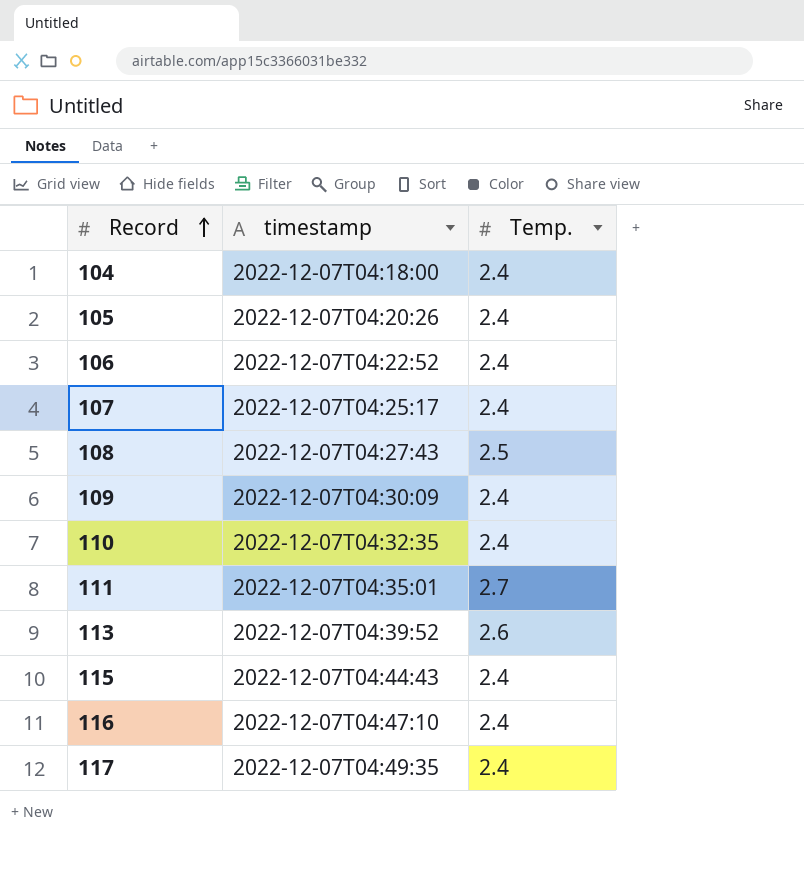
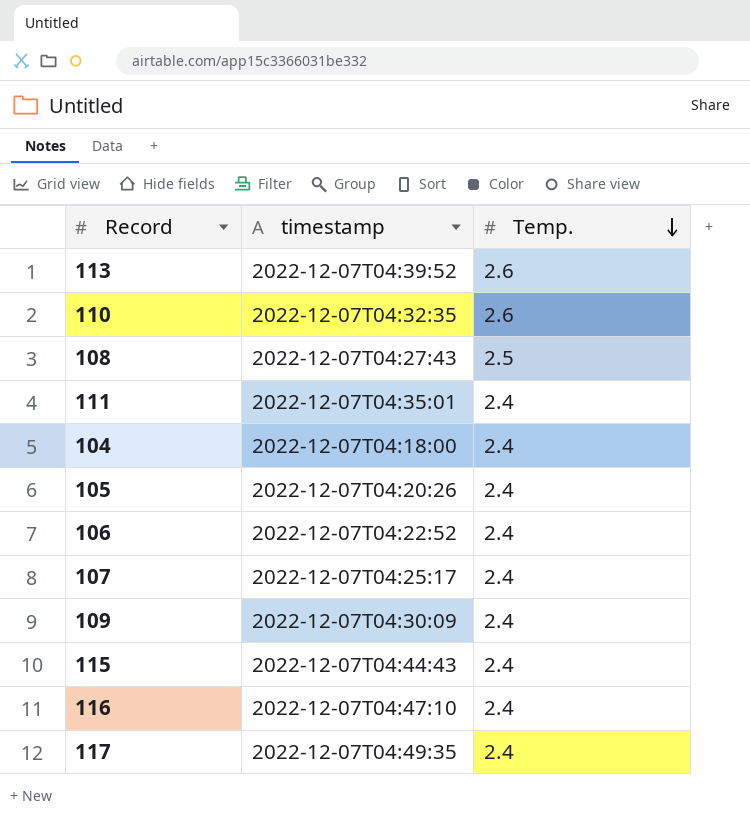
row order: Record ascending -> Temp. descending
110 | Temp.: 2.4 -> 2.6
111 | Temp.: 2.7 -> 2.4

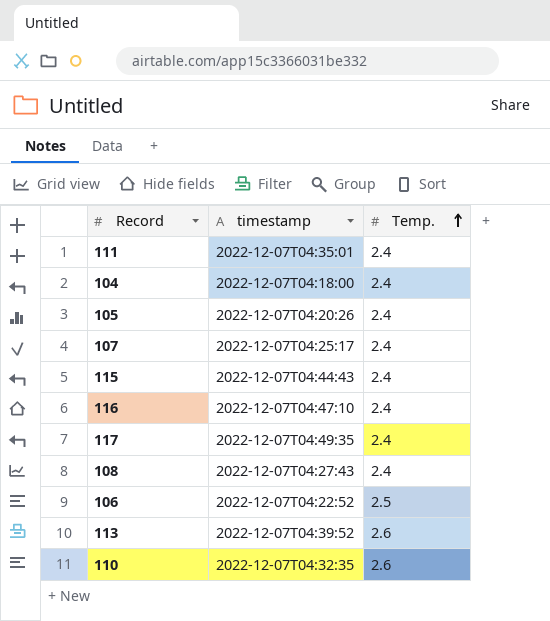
row order: Temp. descending -> Temp. ascending
row 109: 2022-12-07T04:30:09 | 2.4 -> none
108 | Temp.: 2.5 -> 2.4
106 | Temp.: 2.4 -> 2.5

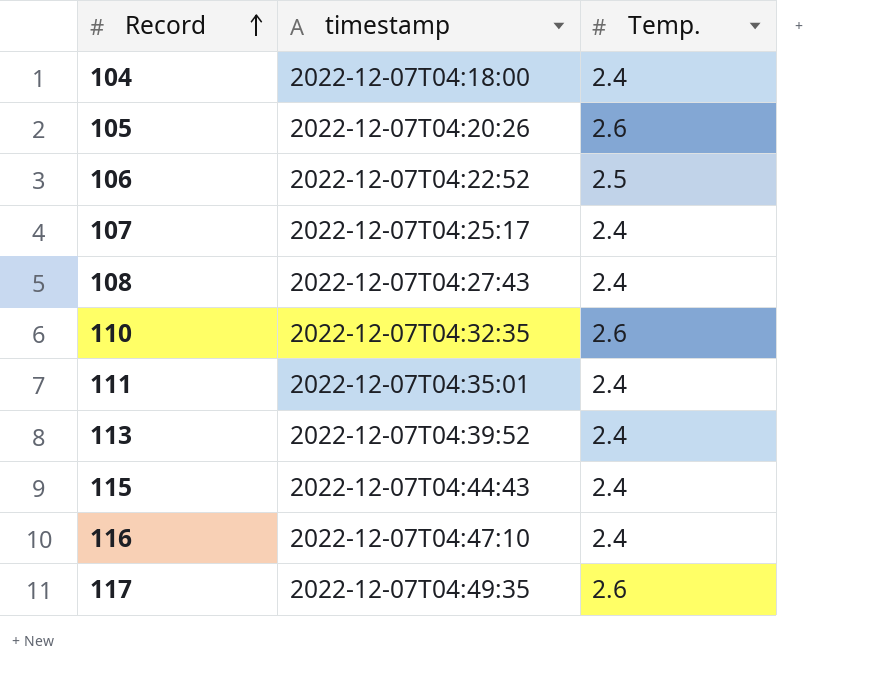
row order: Temp. ascending -> Record ascending
105 | Temp.: 2.4 -> 2.6
113 | Temp.: 2.6 -> 2.4
117 | Temp.: 2.4 -> 2.6

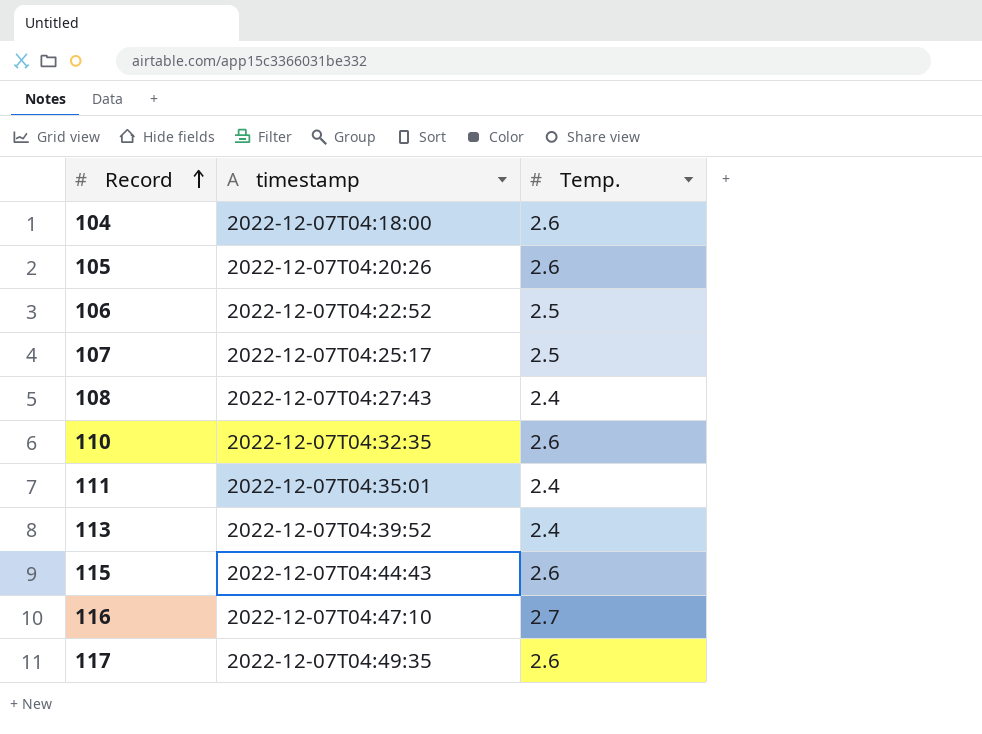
104 | Temp.: 2.4 -> 2.6
107 | Temp.: 2.4 -> 2.5
115 | Temp.: 2.4 -> 2.6
116 | Temp.: 2.4 -> 2.7

